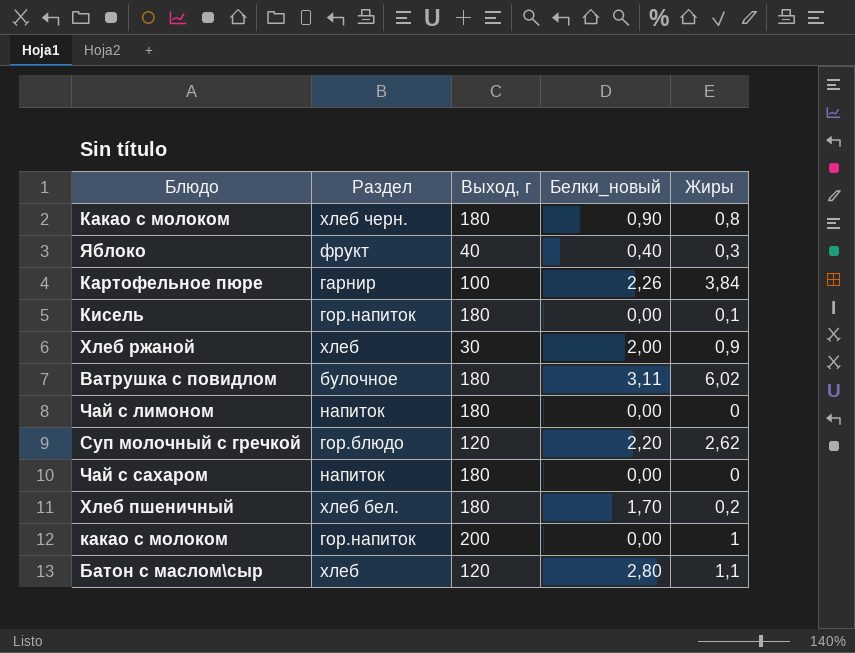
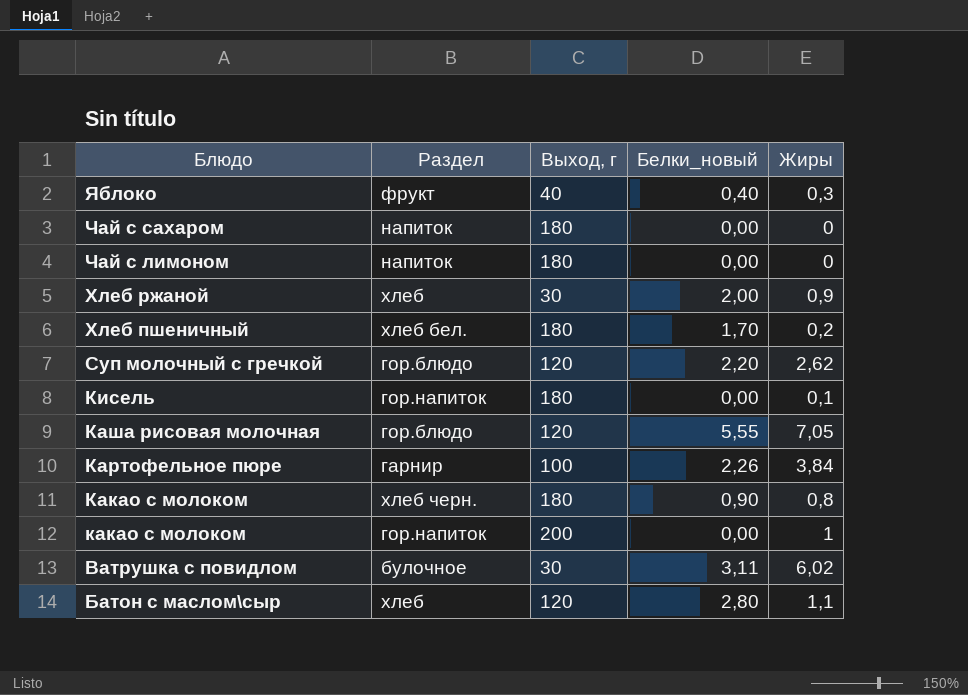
row order: none -> Блюдо descending
row Каша рисовая молочная: none -> гор.блюдо | 120 | 5,55 | 7,05
Ватрушка с повидлом | Выход, г: 180 -> 30

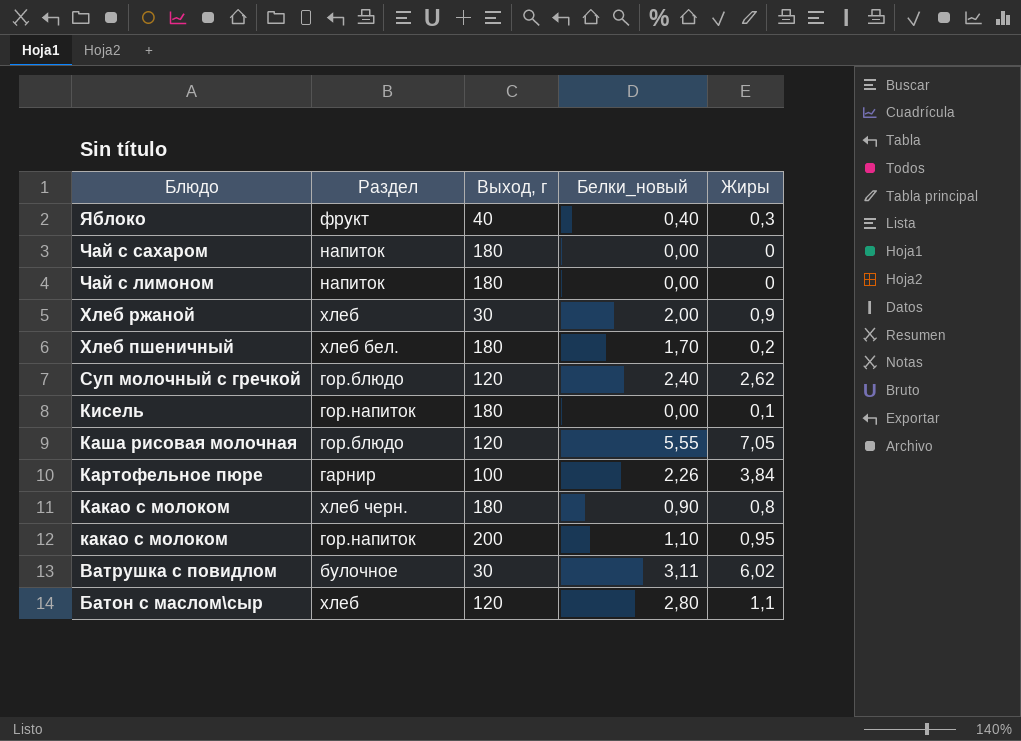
Суп молочный с гречкой | Белки_новый: 2,20 -> 2,40
какао с молоком | Белки_новый: 0,00 -> 1,10
какао с молоком | Жиры: 1 -> 0,95

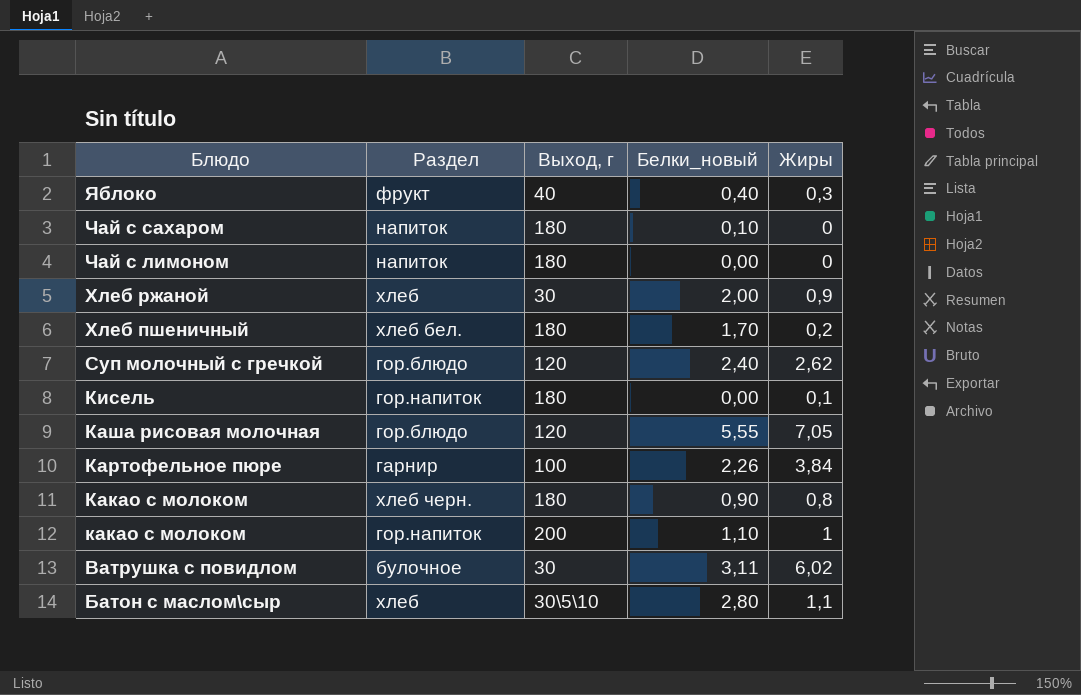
Чай с сахаром | Белки_новый: 0,00 -> 0,10
какао с молоком | Жиры: 0,95 -> 1
Батон с маслом\сыр | Выход, г: 120 -> 30\5\10

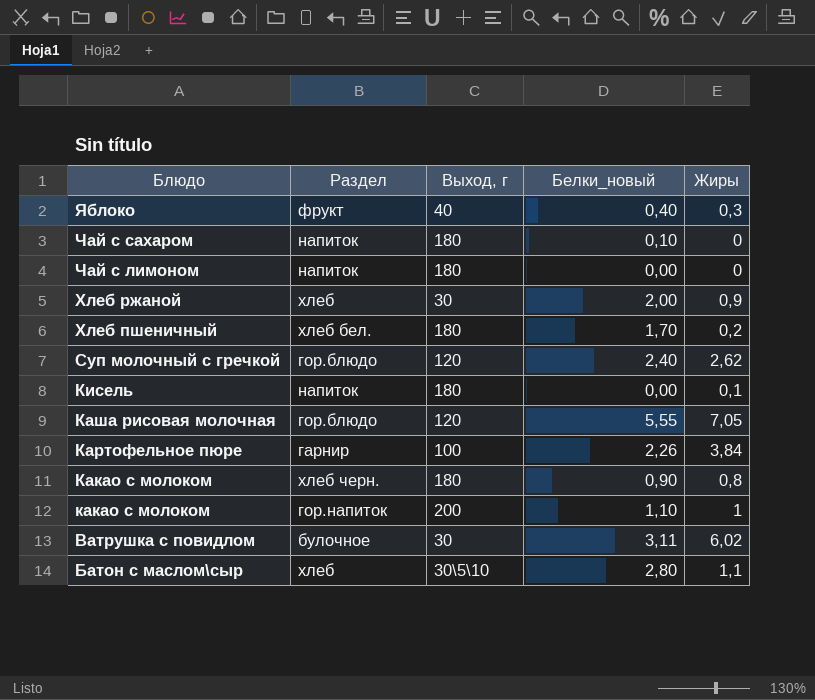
Кисель | Раздел: гор.напиток -> напиток

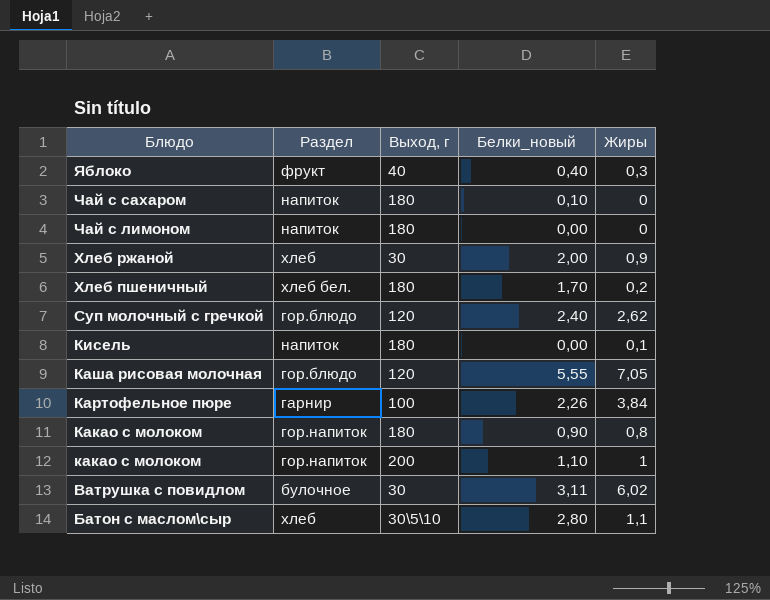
Какао с молоком | Раздел: хлеб черн. -> гор.напиток

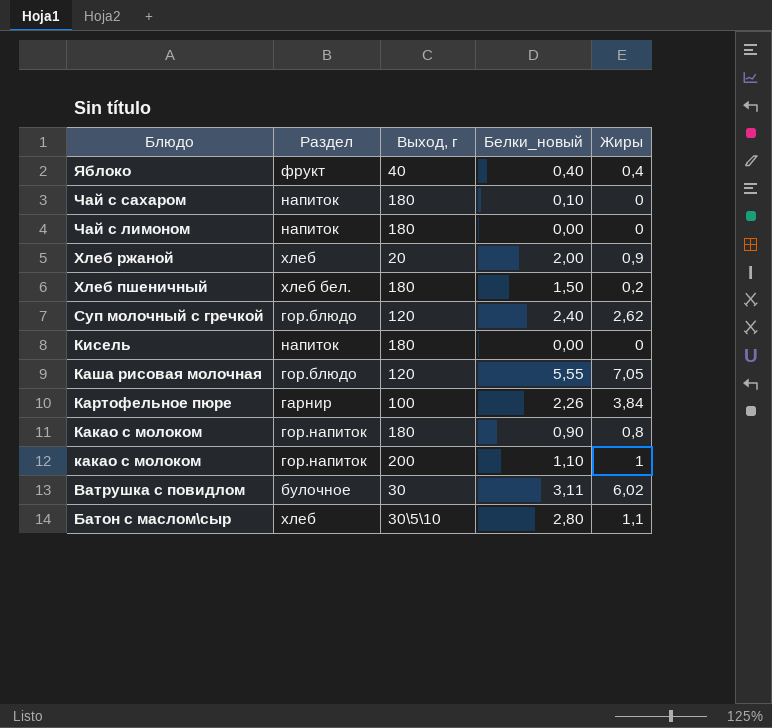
Яблоко | Жиры: 0,3 -> 0,4
Хлеб ржаной | Выход, г: 30 -> 20
Хлеб пшеничный | Белки_новый: 1,70 -> 1,50
Кисель | Жиры: 0,1 -> 0

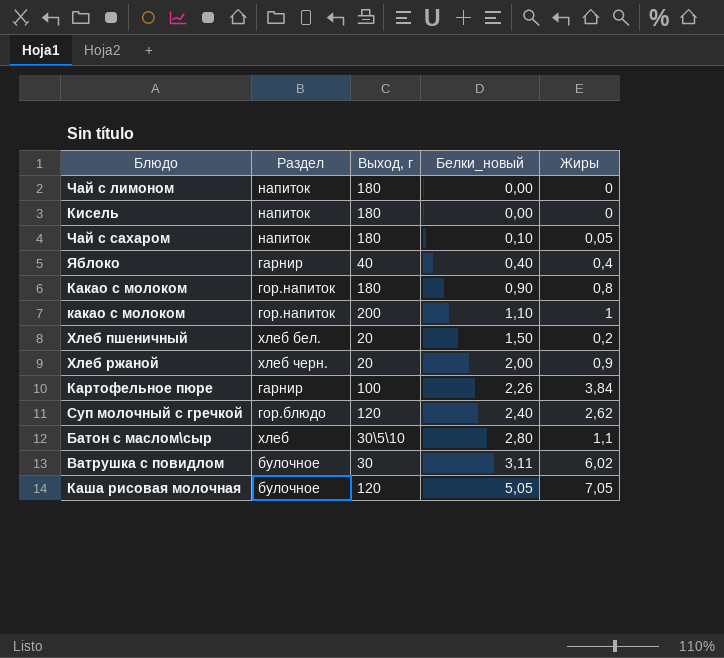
row order: Блюдо descending -> Белки_новый ascending
Чай с сахаром | Жиры: 0 -> 0,05
Яблоко | Раздел: фрукт -> гарнир
Хлеб пшеничный | Выход, г: 180 -> 20
Хлеб ржаной | Раздел: хлеб -> хлеб черн.
Каша рисовая молочная | Раздел: гор.блюдо -> булочное
Каша рисовая молочная | Белки_новый: 5,55 -> 5,05

